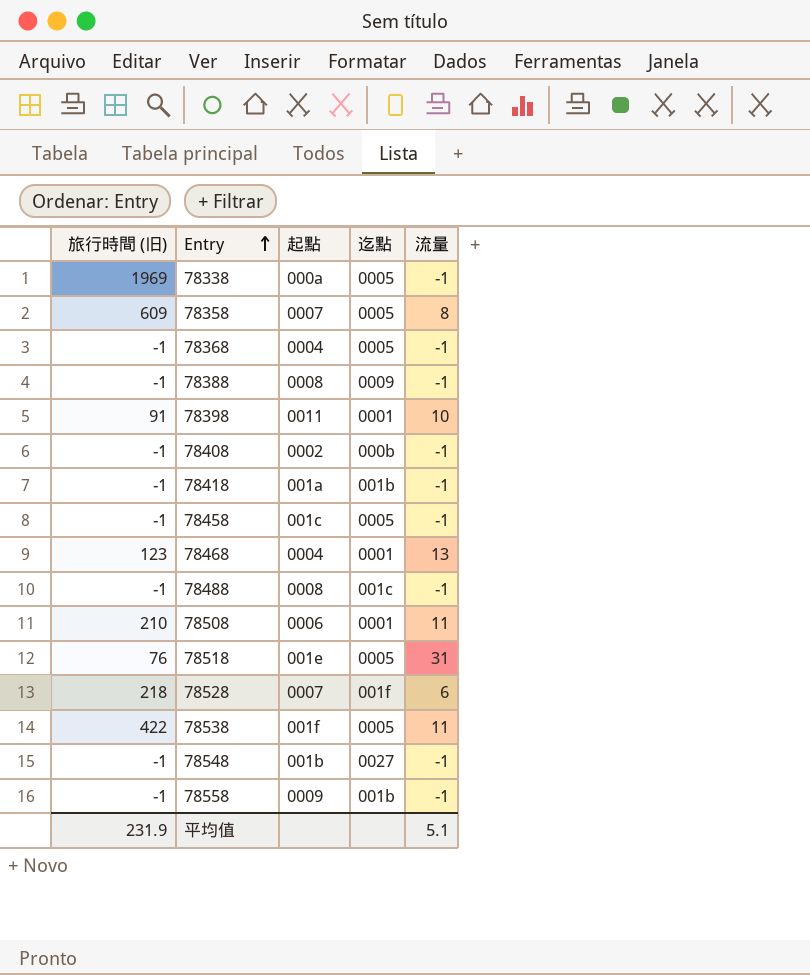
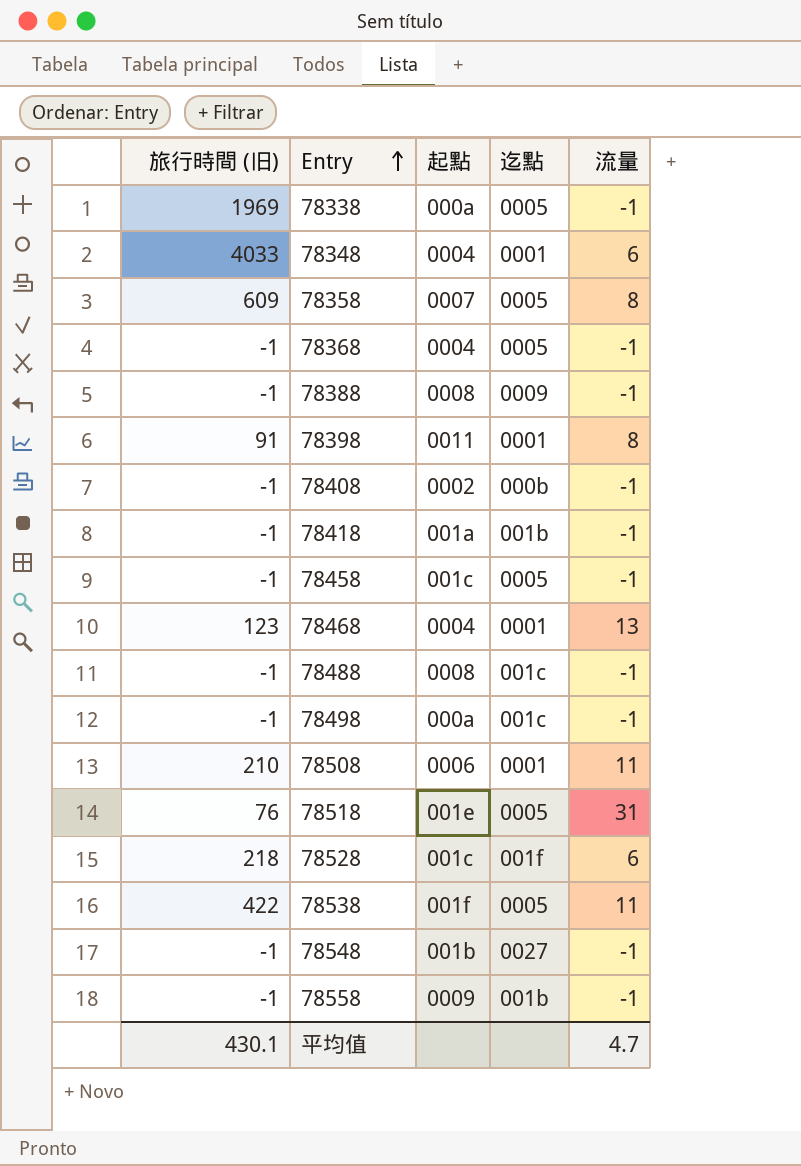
row 78348: none -> 4033 | 0004 | 0001 | 6
78398 | 流量: 10 -> 8
row 78498: none -> -1 | 000a | 001c | -1
78528 | 起點: 0007 -> 001c
平均值 | 旅行時間 (旧): 231.9 -> 430.1
平均值 | 流量: 5.1 -> 4.7

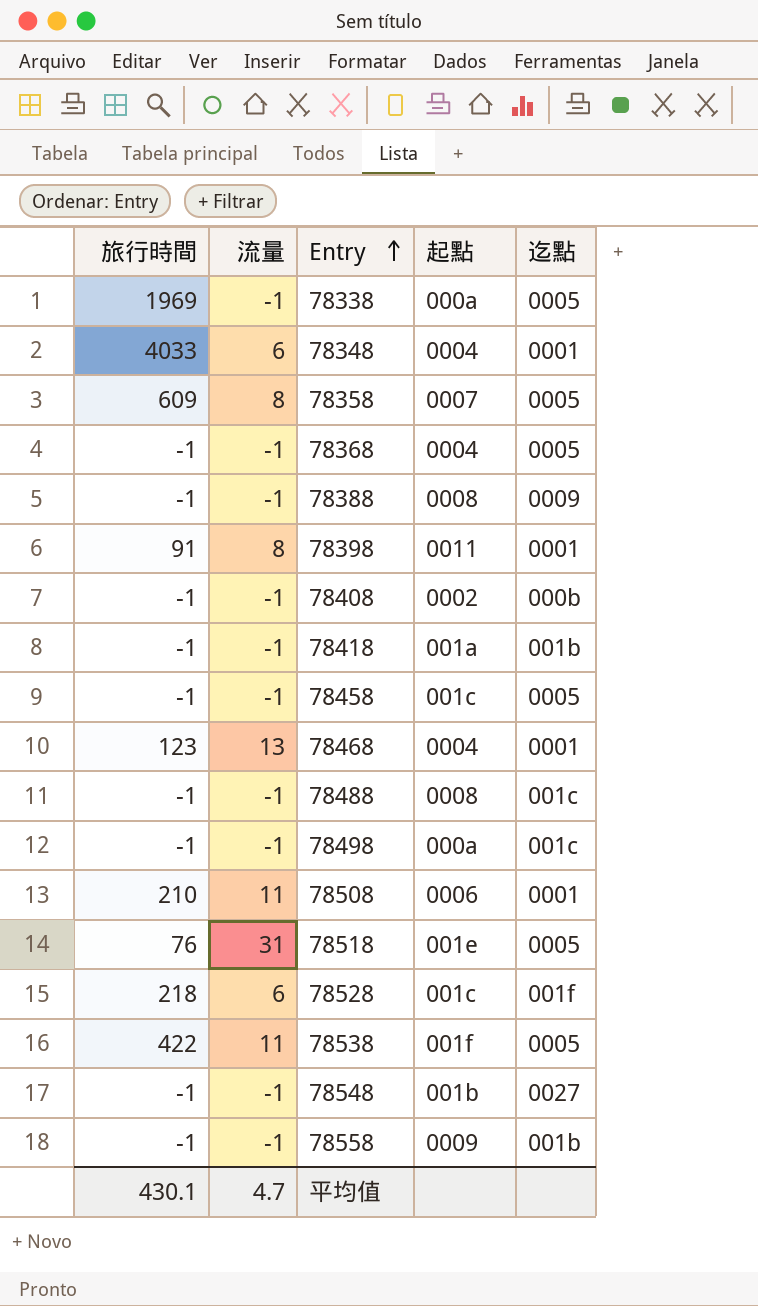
column name: 旅行時間 (旧) -> 旅行時間
column 流量 | position: 5 -> 2

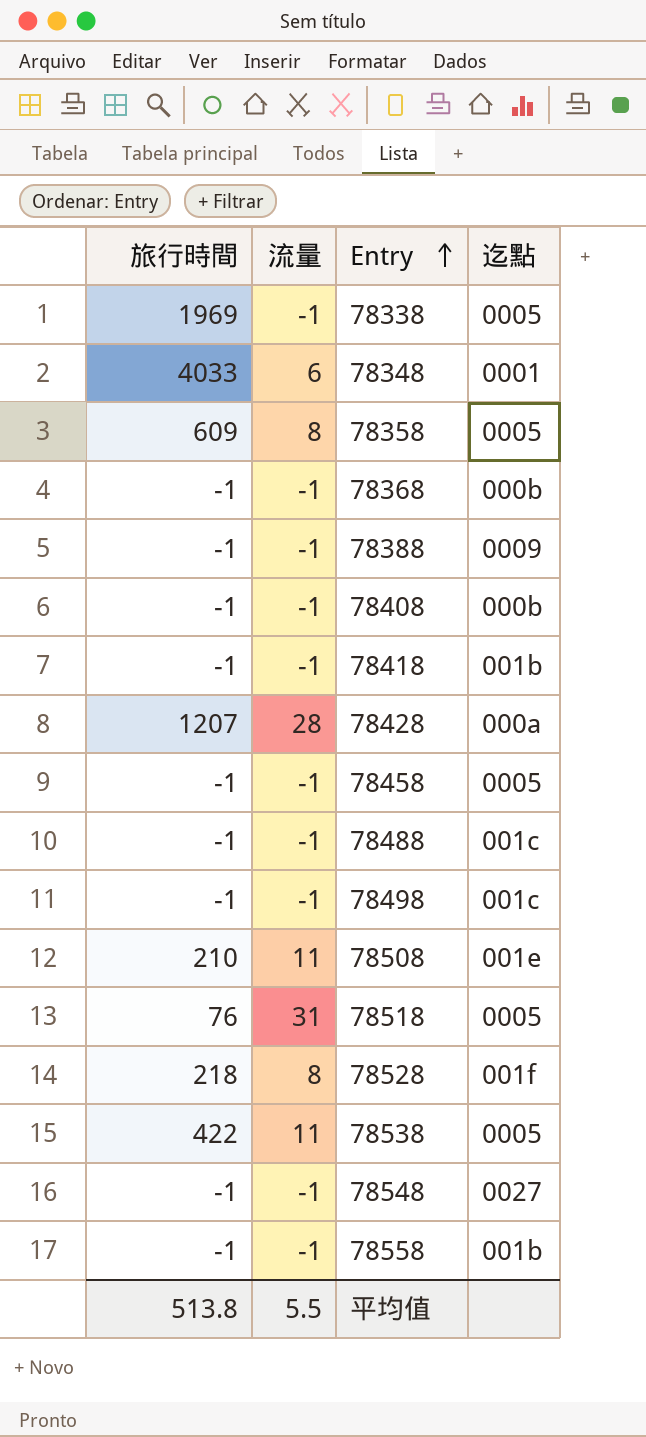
column 起點 | position: 4 -> none
row 78398: 91 | 8 | 0011 | 0001 -> none
row 78468: 123 | 13 | 0004 | 0001 -> none
78368 | 迄點: 0005 -> 000b
row 78428: none -> 1207 | 28 | 000a
78508 | 迄點: 0001 -> 001e
78528 | 流量: 6 -> 8
平均值 | 旅行時間: 430.1 -> 513.8
平均值 | 流量: 4.7 -> 5.5

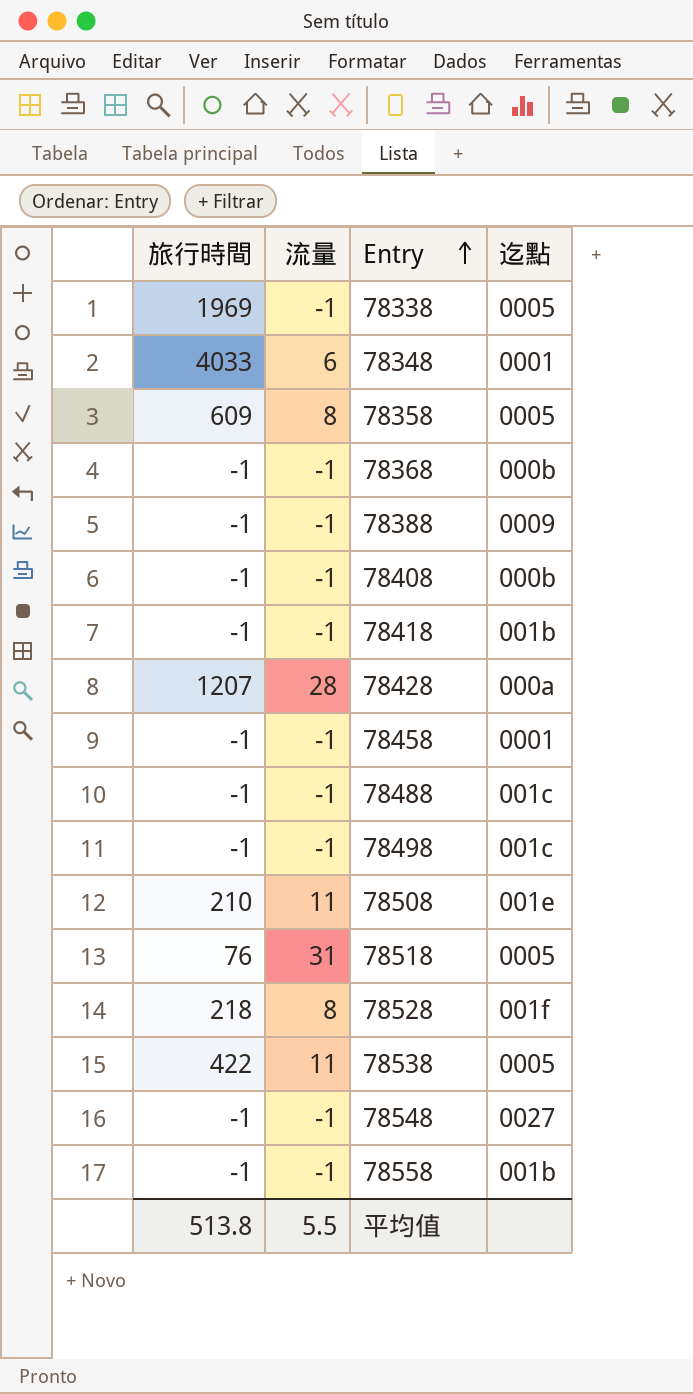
78458 | 迄點: 0005 -> 0001

